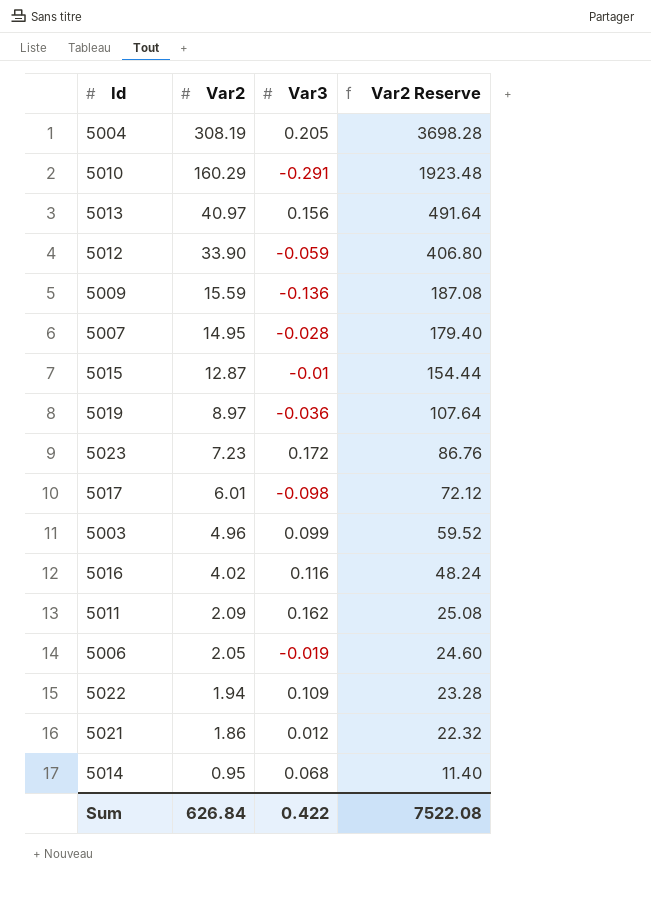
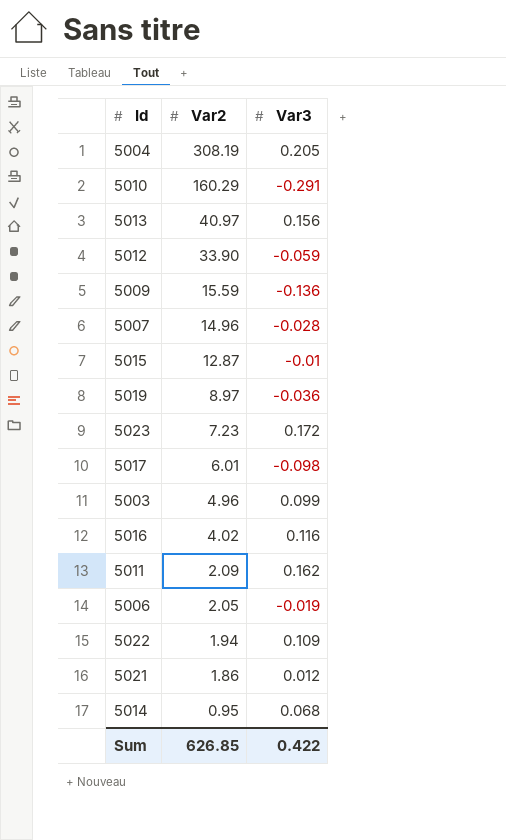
column Var2 Reserve | formula: [Var2] * 12 -> none
5007 | Var2: 14.95 -> 14.96
Sum | Var2: 626.84 -> 626.85

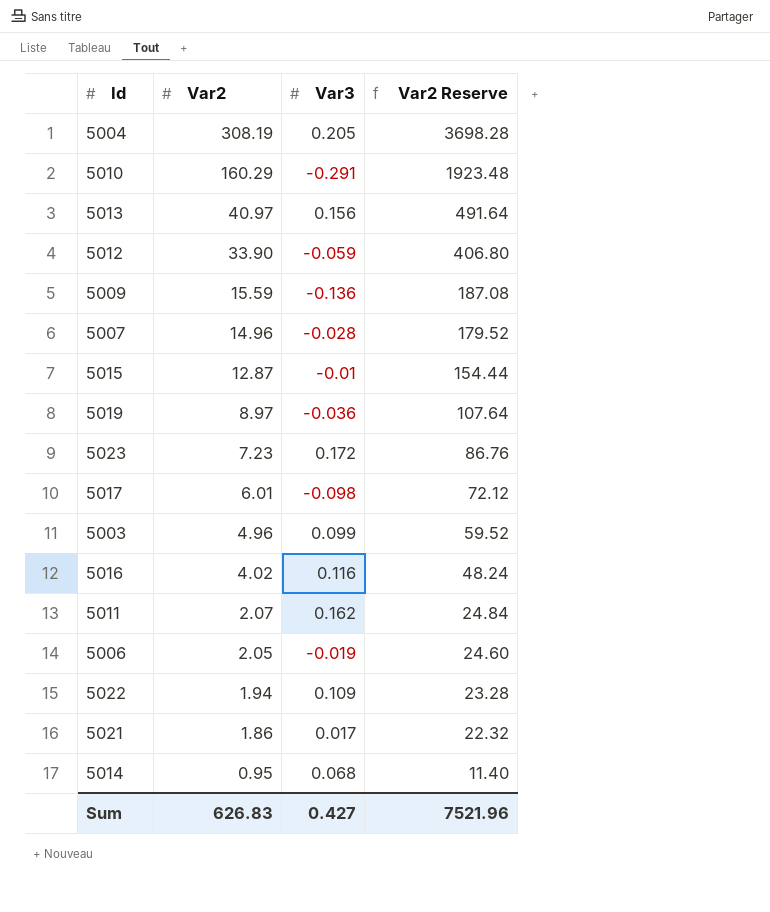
column Var2 Reserve | formula: none -> [Var2] * 12
5011 | Var2: 2.09 -> 2.07
5021 | Var3: 0.012 -> 0.017
Sum | Var2: 626.85 -> 626.83
Sum | Var3: 0.422 -> 0.427

